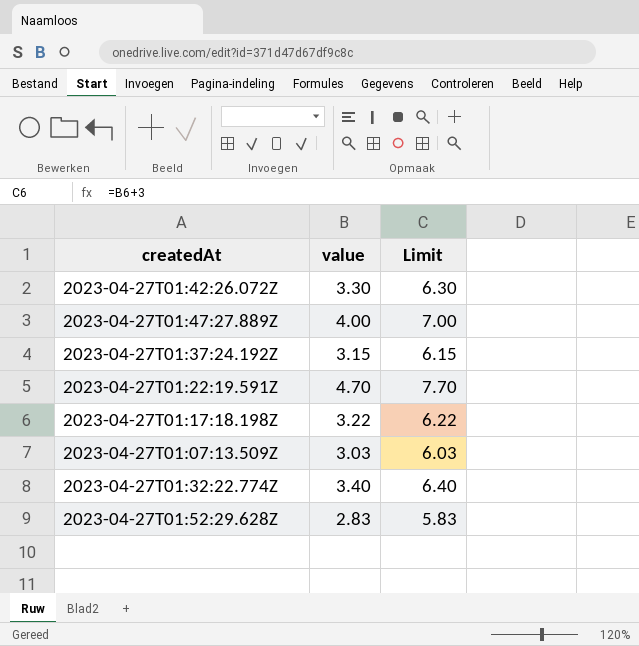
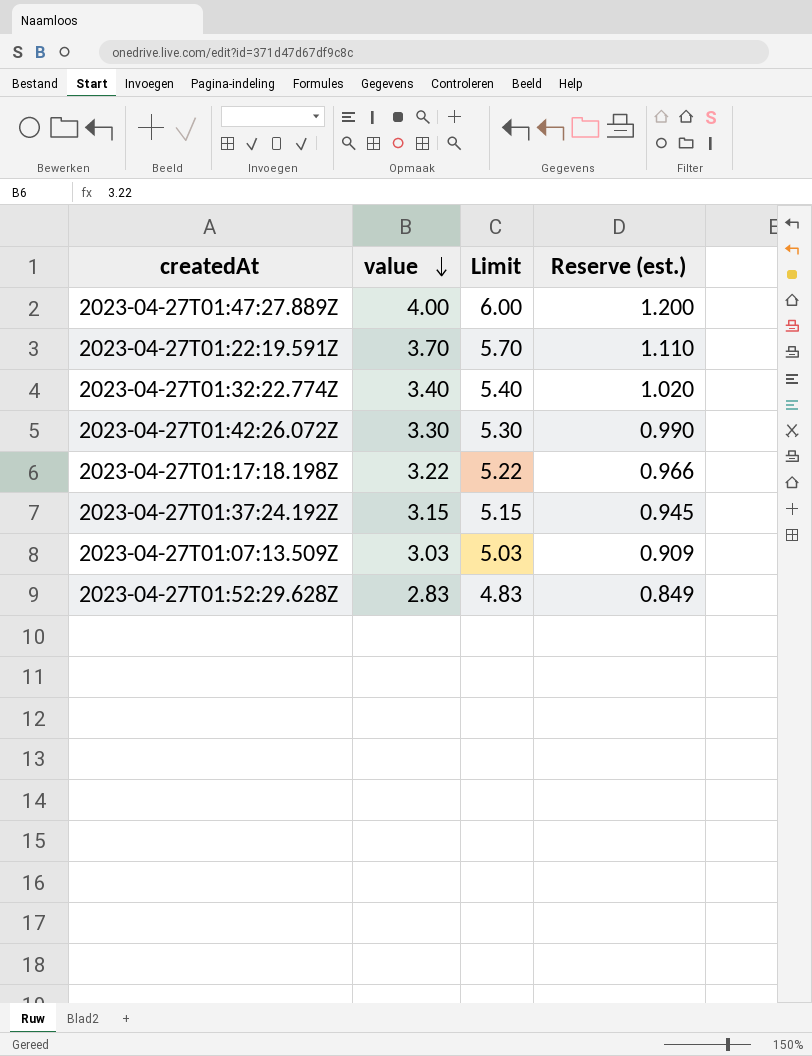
row order: none -> value descending
column Limit | formula: [value] + 3 -> [value] + 2
column Reserve (est.) | formula: none -> [value] * 0.3
2023-04-27T01:22:19.591Z | value: 4.70 -> 3.70

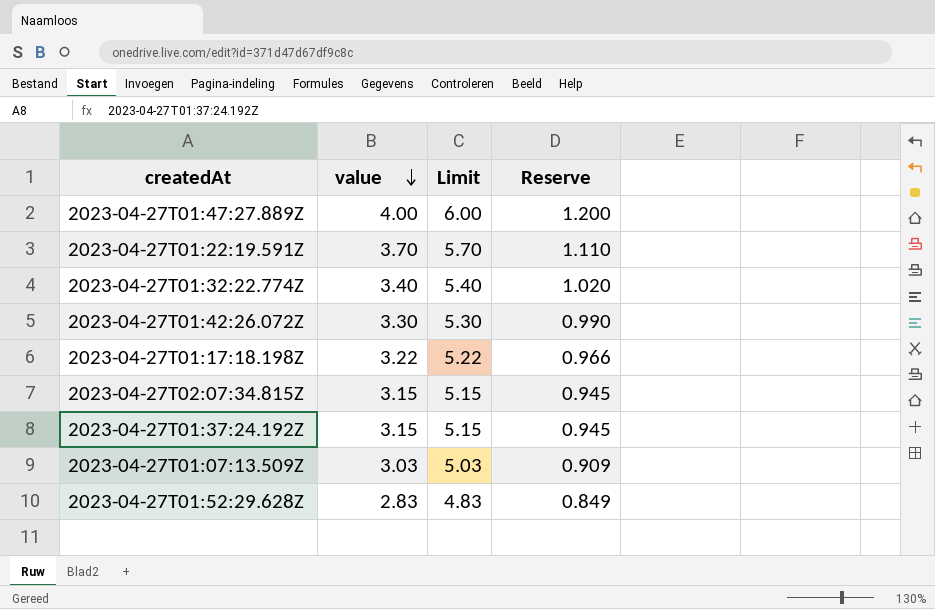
column name: Reserve (est.) -> Reserve
row 2023-04-27T02:07:34.815Z: none -> 3.15 | 5.15 | 0.945

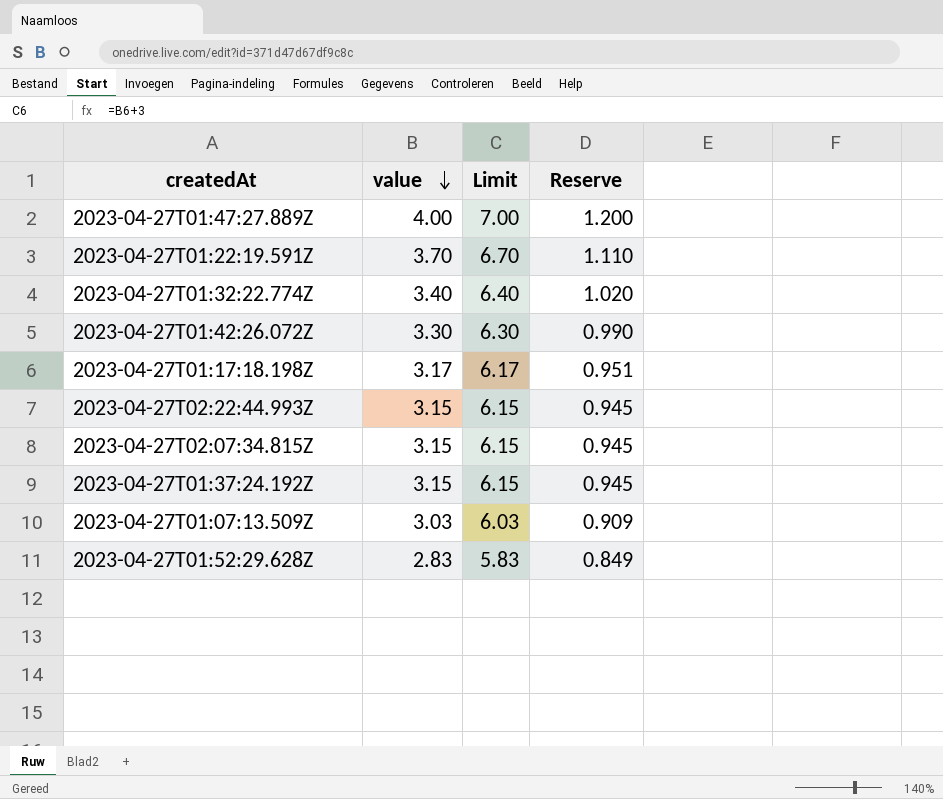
column Limit | formula: [value] + 2 -> [value] + 3
2023-04-27T01:17:18.198Z | value: 3.22 -> 3.17
2023-04-27T01:17:18.198Z | Reserve: 0.966 -> 0.951
row 2023-04-27T02:22:44.993Z: none -> 3.15 | 6.15 | 0.945

